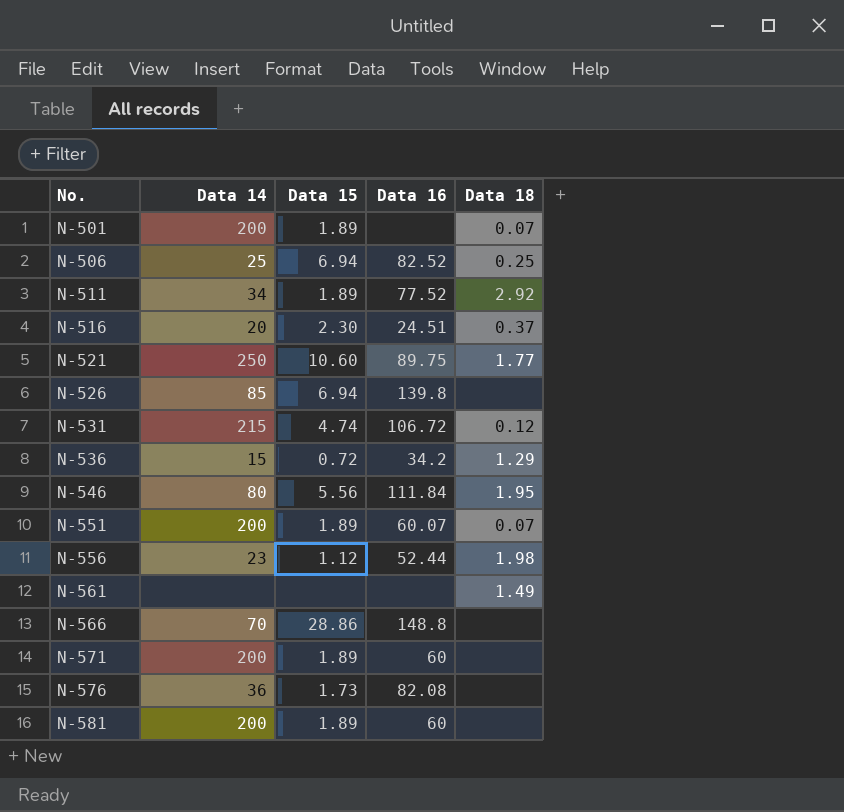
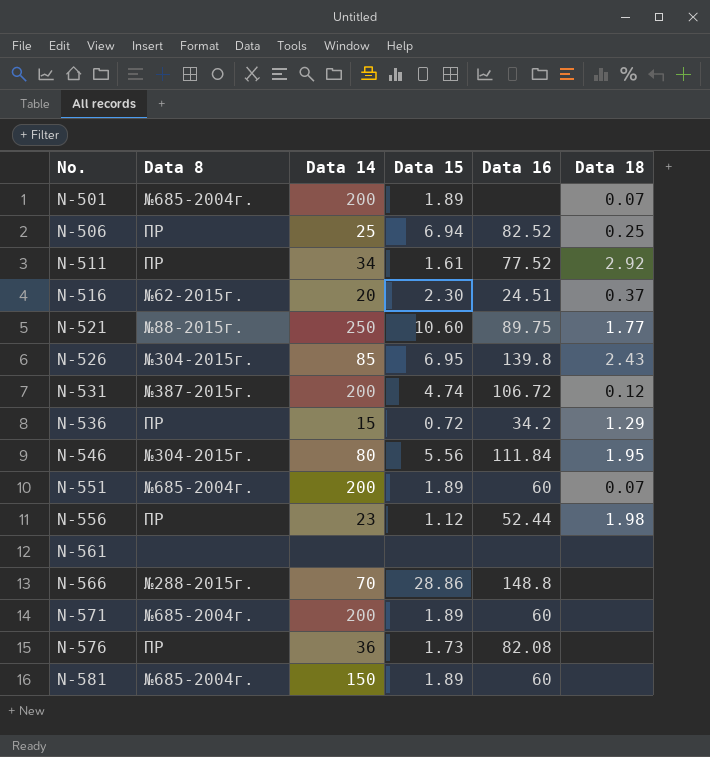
column Data 8 | position: none -> 2
N-511 | Data 15: 1.89 -> 1.61
N-526 | Data 15: 6.94 -> 6.95
N-526 | Data 18: none -> 2.43
N-531 | Data 14: 215 -> 200
N-551 | Data 16: 60.07 -> 60
N-561 | Data 18: 1.49 -> none
N-581 | Data 14: 200 -> 150

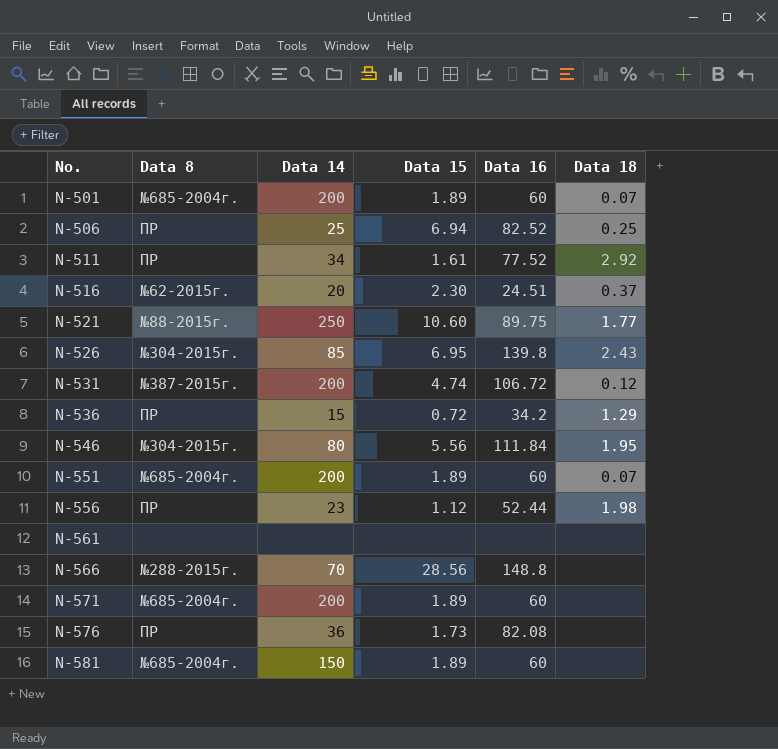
N-501 | Data 16: none -> 60
N-566 | Data 15: 28.86 -> 28.56

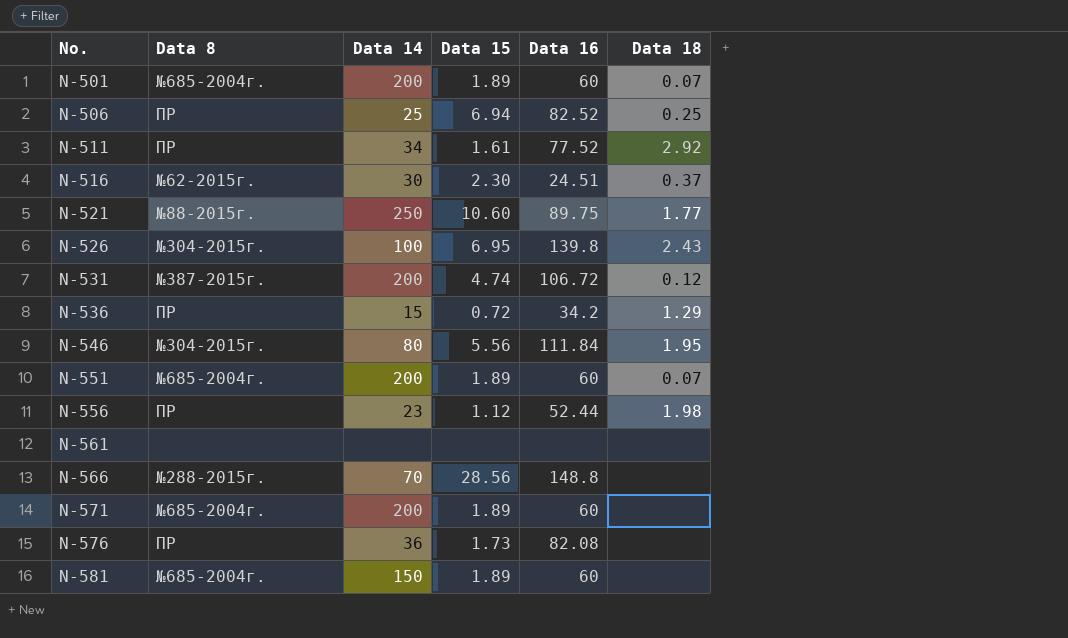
N-516 | Data 14: 20 -> 30
N-526 | Data 14: 85 -> 100

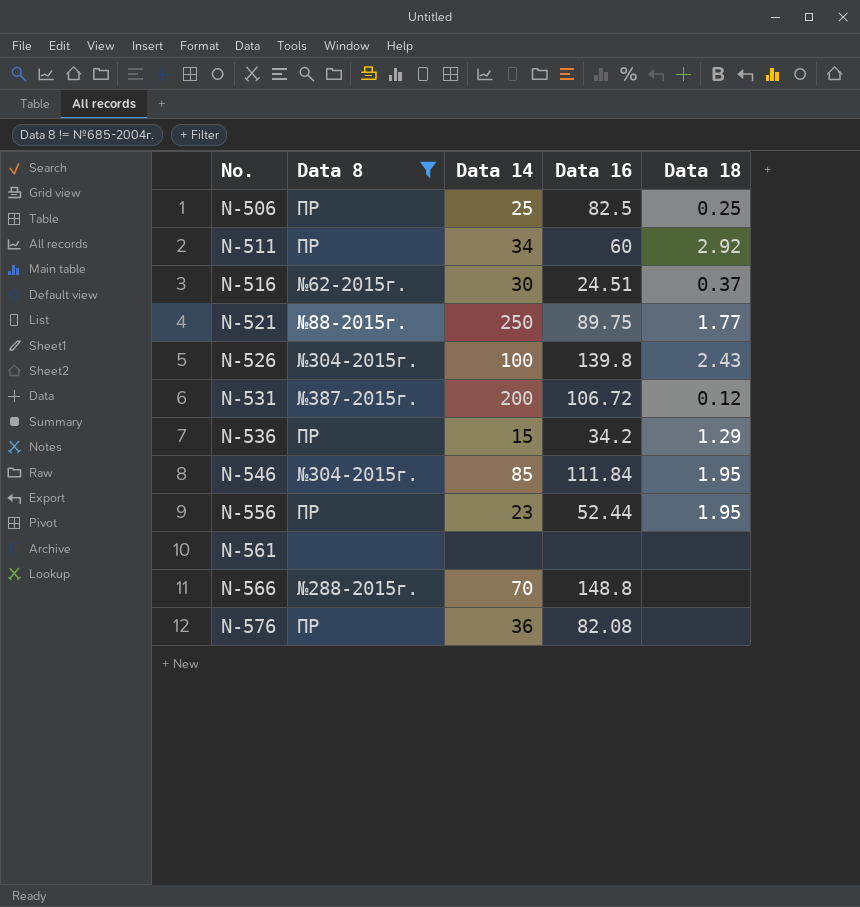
filter: none -> Data 8 != №685-2004г.
column Data 15 | position: 4 -> none
N-506 | Data 16: 82.52 -> 82.5
N-511 | Data 16: 77.52 -> 60
N-546 | Data 14: 80 -> 85
N-556 | Data 18: 1.98 -> 1.95

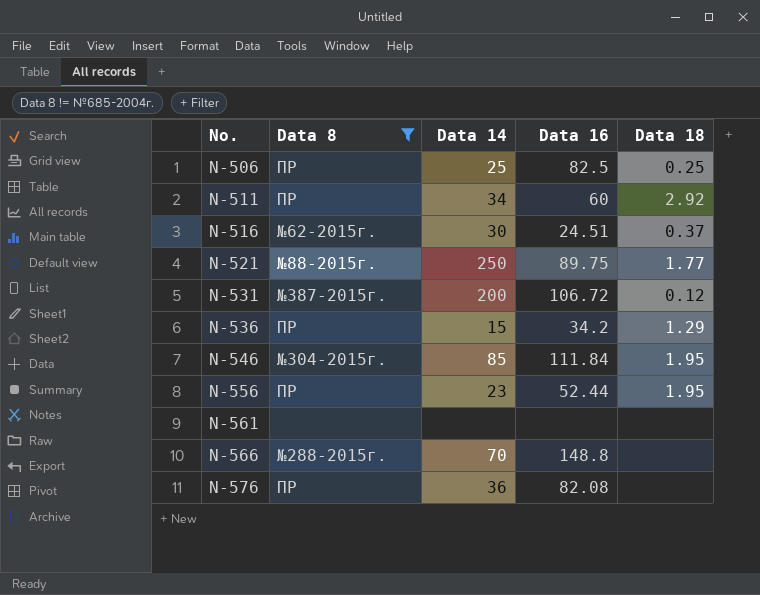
row N-526: №304-2015г. | 100 | 139.8 | 2.43 -> none

